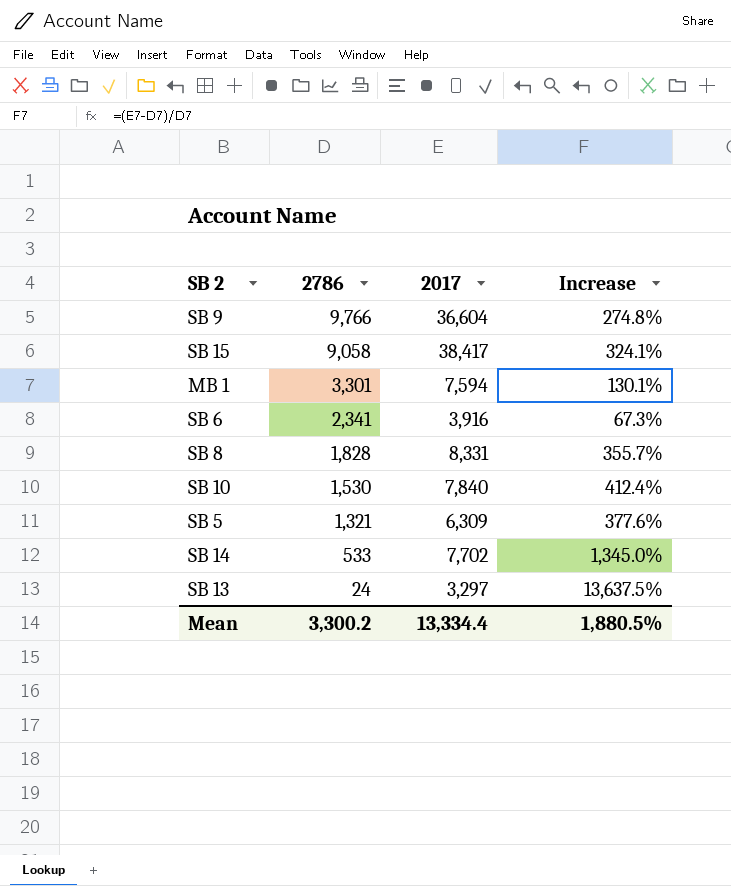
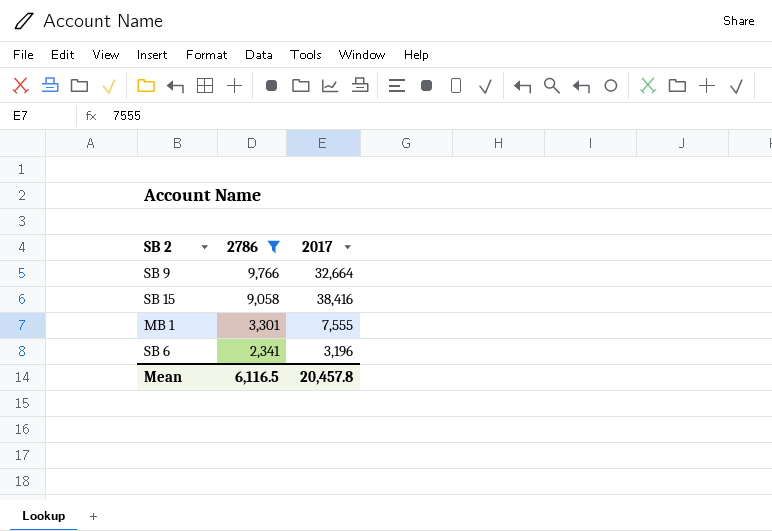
filter: none -> 2786 >= 2,341
column Increase | formula: ([2017] - [2786]) / [2786] -> none
SB 9 | 2017: 36,604 -> 32,664
SB 15 | 2017: 38,417 -> 38,416
MB 1 | 2017: 7,594 -> 7,555
SB 6 | 2017: 3,916 -> 3,196
Mean | 2786: 3,300.2 -> 6,116.5
Mean | 2017: 13,334.4 -> 20,457.8

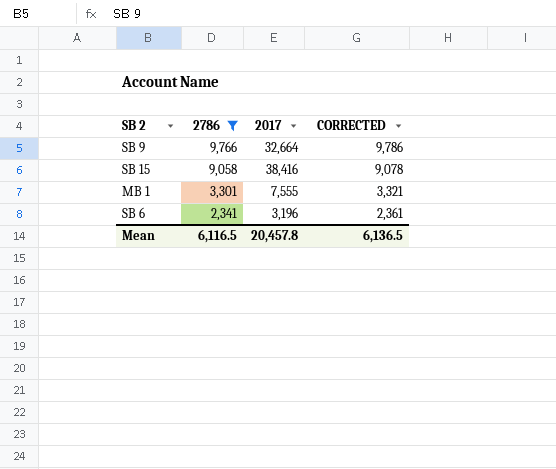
column CORRECTED | formula: none -> [2786] + 20

